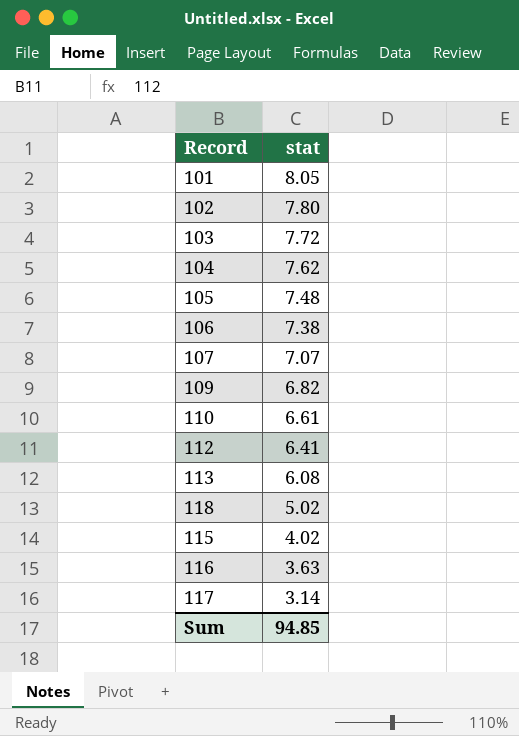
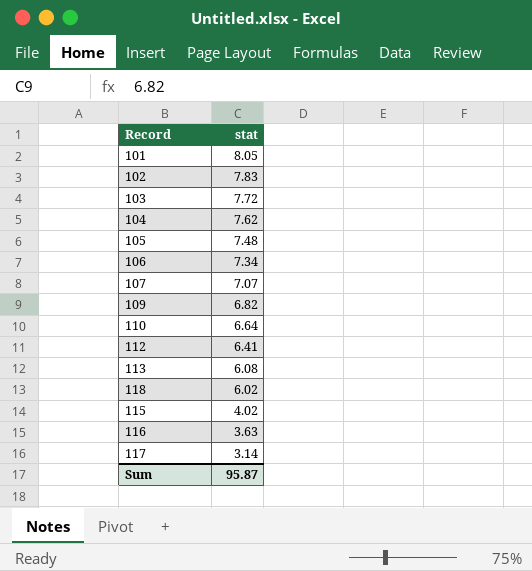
102 | stat: 7.80 -> 7.83
106 | stat: 7.38 -> 7.34
110 | stat: 6.61 -> 6.64
118 | stat: 5.02 -> 6.02
Sum | stat: 94.85 -> 95.87

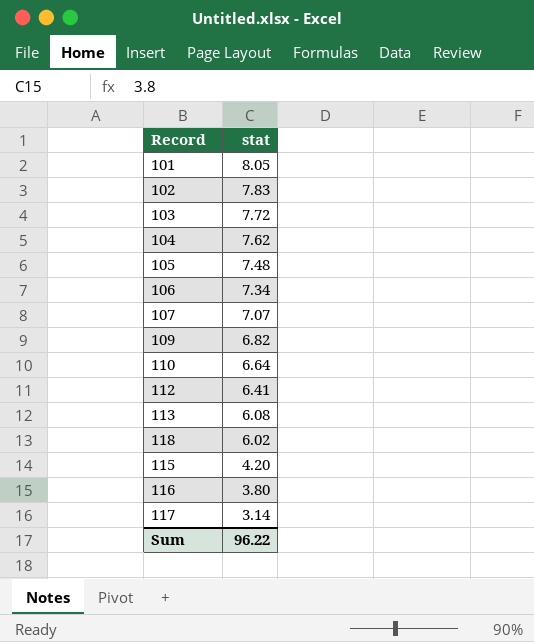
115 | stat: 4.02 -> 4.20
116 | stat: 3.63 -> 3.80
Sum | stat: 95.87 -> 96.22

